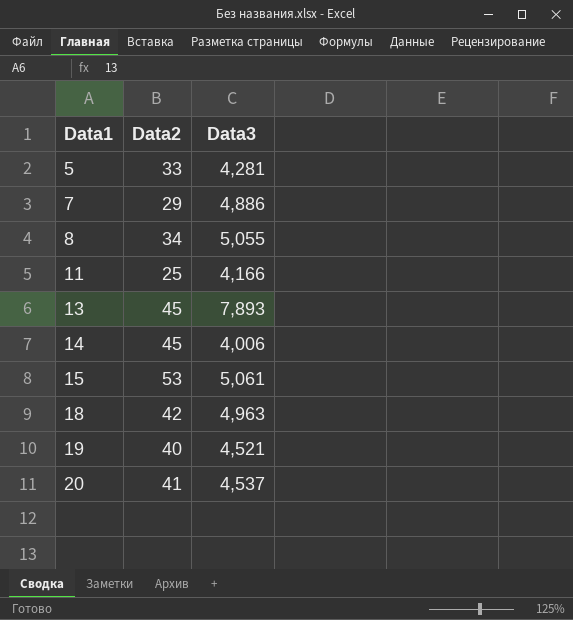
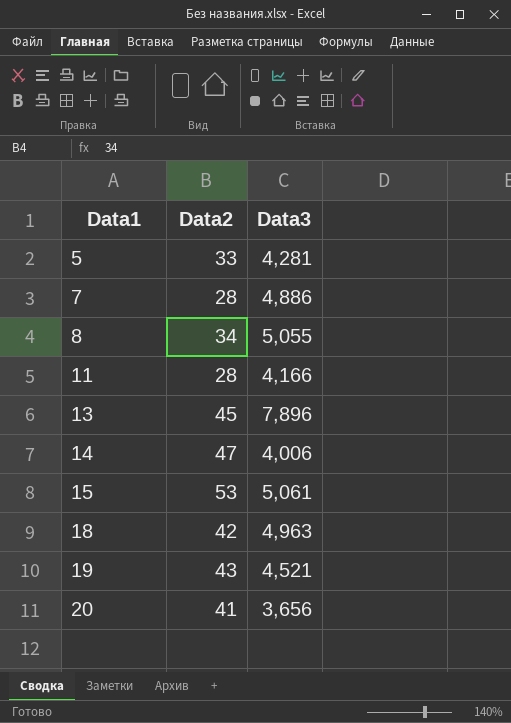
7 | Data2: 29 -> 28
11 | Data2: 25 -> 28
13 | Data3: 7,893 -> 7,896
14 | Data2: 45 -> 47
19 | Data2: 40 -> 43
20 | Data3: 4,537 -> 3,656

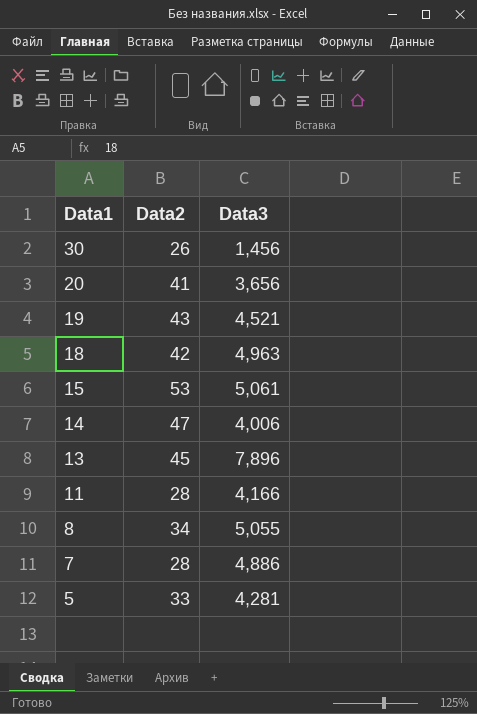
row order: Data1 ascending -> Data1 descending
row 30: none -> 26 | 1,456

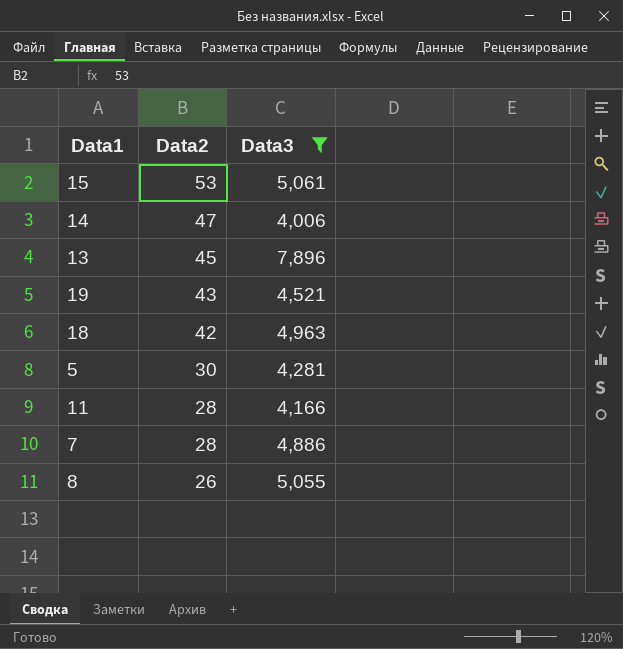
filter: none -> Data3 >= 4,006
row order: Data1 descending -> Data2 descending
5 | Data2: 33 -> 30
8 | Data2: 34 -> 26

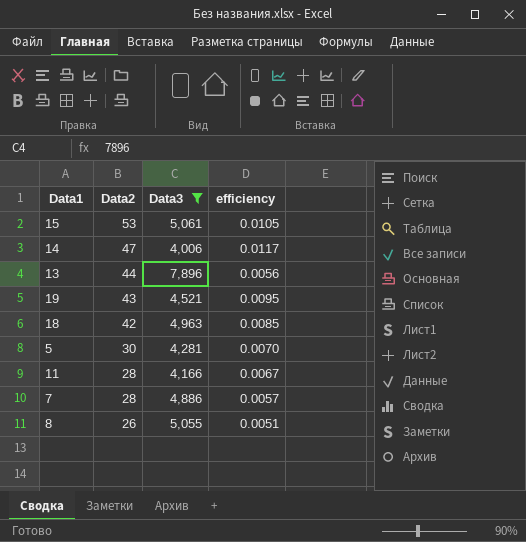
column efficiency | formula: none -> [Data2] / [Data3]
13 | Data2: 45 -> 44

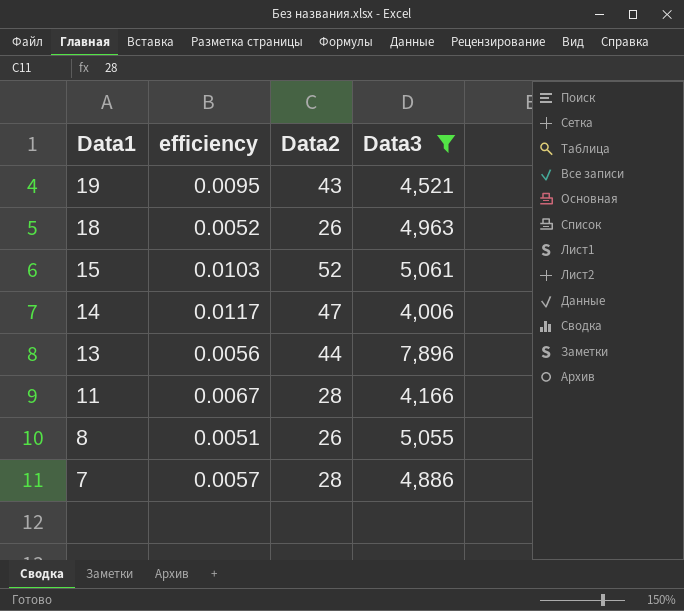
row order: Data2 descending -> Data1 descending
column efficiency | position: 4 -> 2
row 5: 30 | 4,281 | 0.0070 -> none
18 | efficiency: 0.0085 -> 0.0052
18 | Data2: 42 -> 26
15 | efficiency: 0.0105 -> 0.0103
15 | Data2: 53 -> 52

